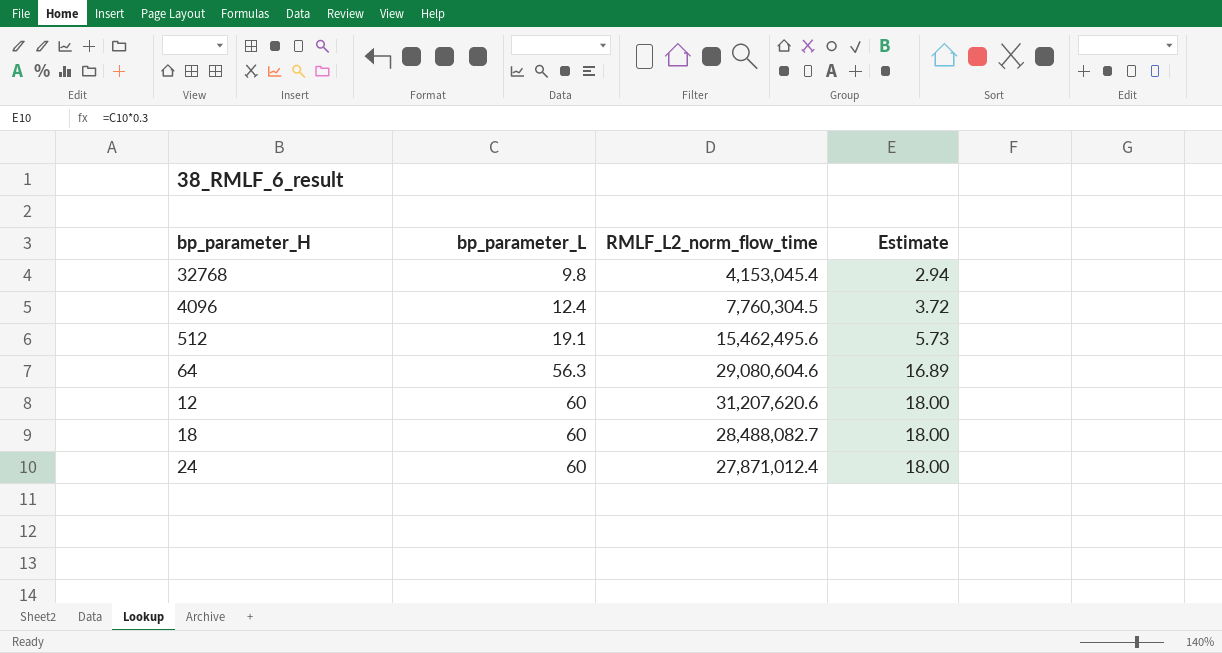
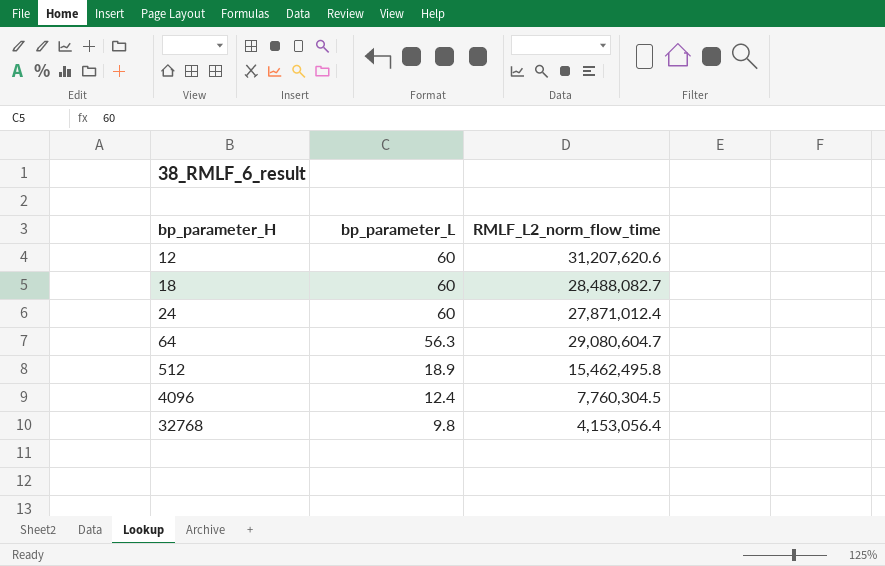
row order: bp_parameter_L ascending -> bp_parameter_H ascending
column Estimate | formula: [bp_parameter_L] * 0.3 -> none
64 | RMLF_L2_norm_flow_time: 29,080,604.6 -> 29,080,604.7
512 | bp_parameter_L: 19.1 -> 18.9
512 | RMLF_L2_norm_flow_time: 15,462,495.6 -> 15,462,495.8
32768 | RMLF_L2_norm_flow_time: 4,153,045.4 -> 4,153,056.4

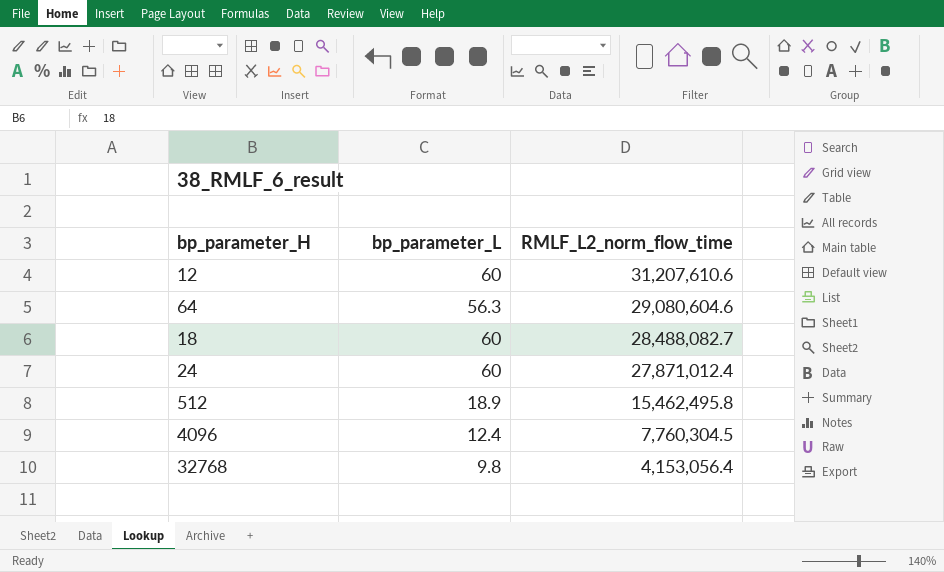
row order: bp_parameter_H ascending -> RMLF_L2_norm_flow_time descending
12 | RMLF_L2_norm_flow_time: 31,207,620.6 -> 31,207,610.6
64 | RMLF_L2_norm_flow_time: 29,080,604.7 -> 29,080,604.6

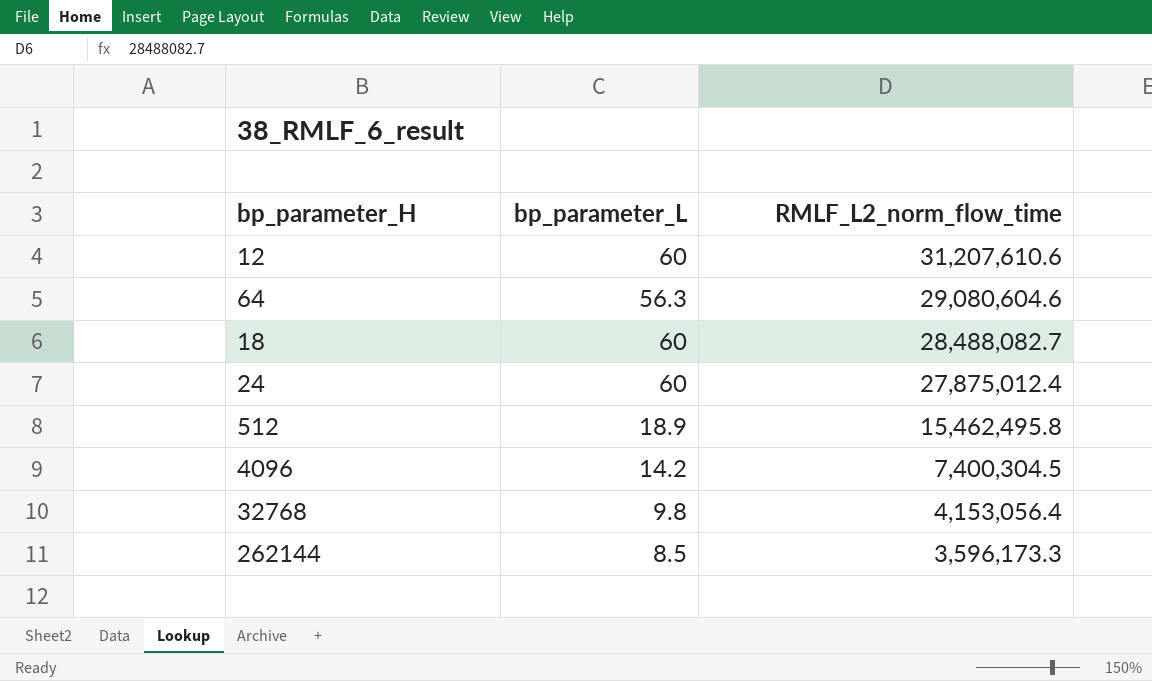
24 | RMLF_L2_norm_flow_time: 27,871,012.4 -> 27,875,012.4
4096 | bp_parameter_L: 12.4 -> 14.2
4096 | RMLF_L2_norm_flow_time: 7,760,304.5 -> 7,400,304.5
row 262144: none -> 8.5 | 3,596,173.3

